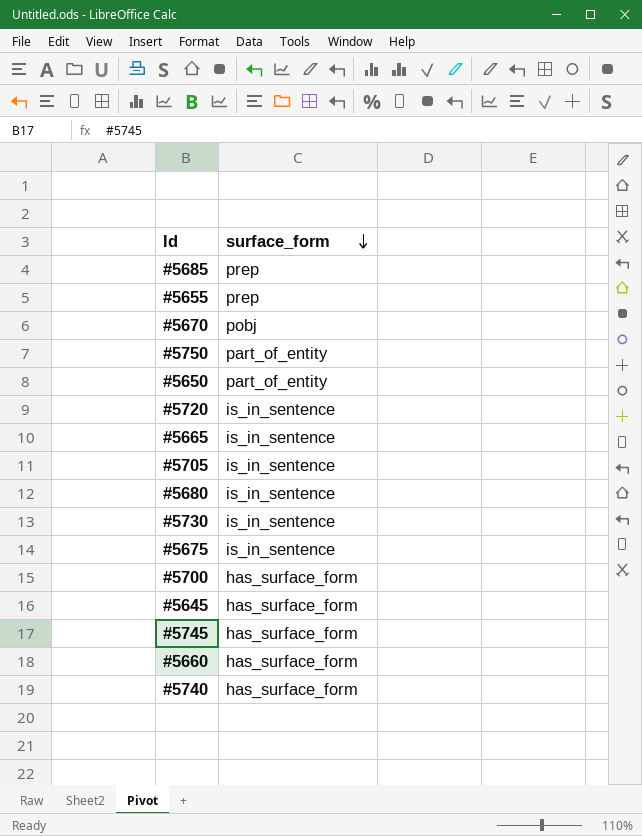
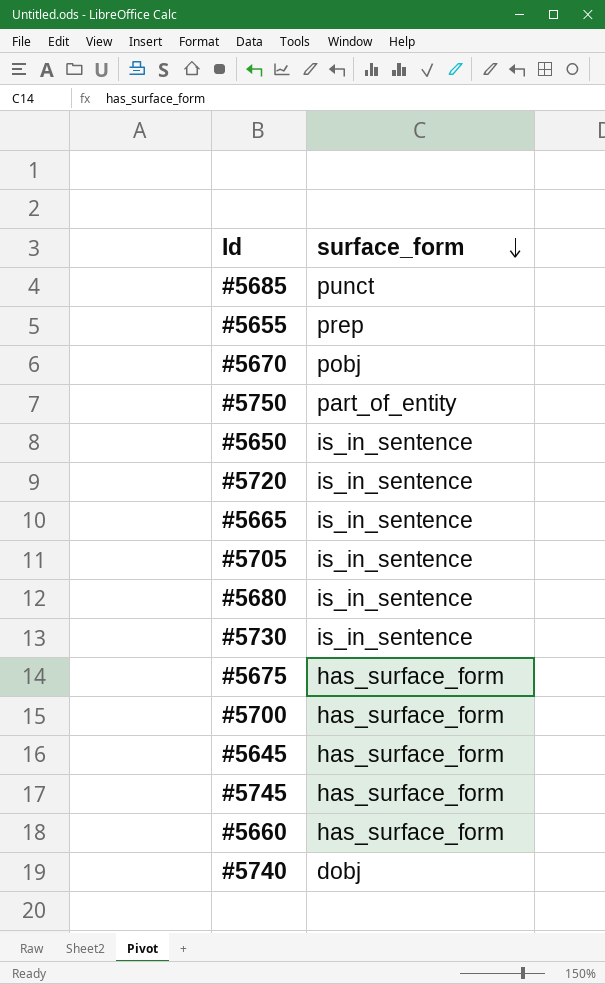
#5685 | surface_form: prep -> punct
#5650 | surface_form: part_of_entity -> is_in_sentence
#5675 | surface_form: is_in_sentence -> has_surface_form
#5740 | surface_form: has_surface_form -> dobj

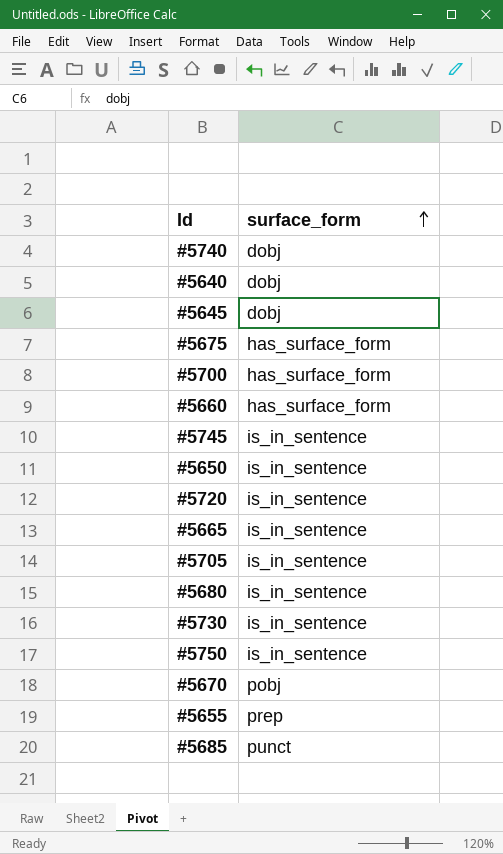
row order: surface_form descending -> surface_form ascending
row #5640: none -> dobj
#5645 | surface_form: has_surface_form -> dobj
#5745 | surface_form: has_surface_form -> is_in_sentence
#5750 | surface_form: part_of_entity -> is_in_sentence

